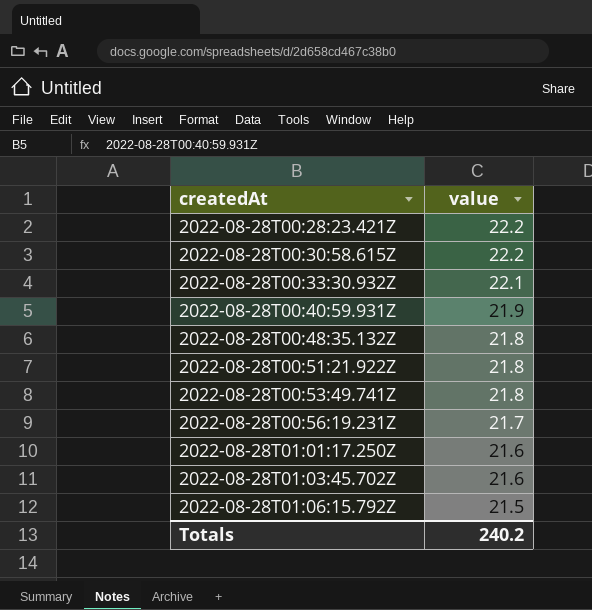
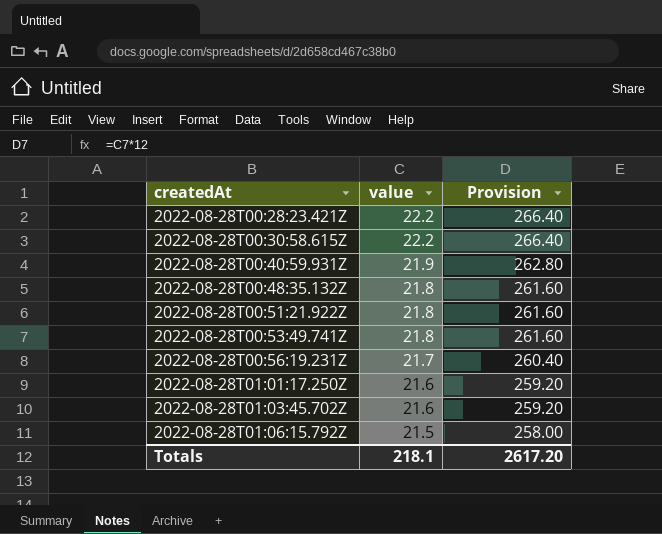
column Provision | formula: none -> [value] * 12
row 2022-08-28T00:33:30.932Z: 22.1 -> none
Totals | value: 240.2 -> 218.1

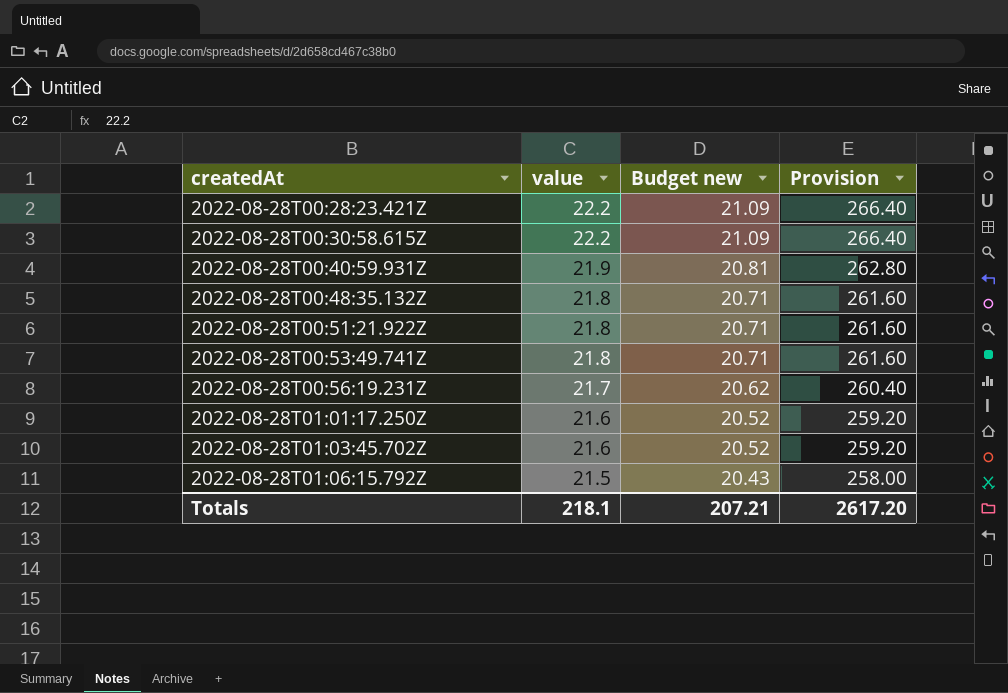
column Budget new | formula: none -> [value] * 0.95

